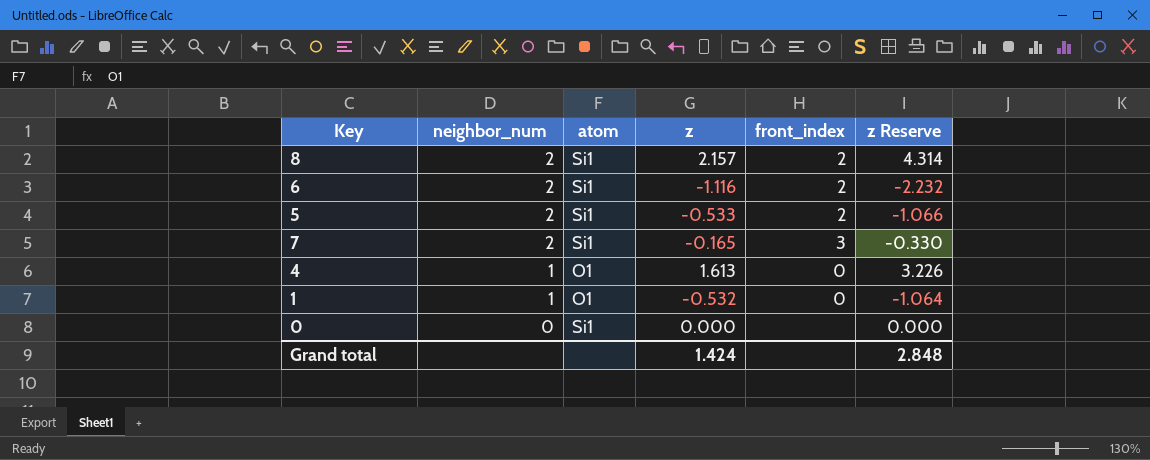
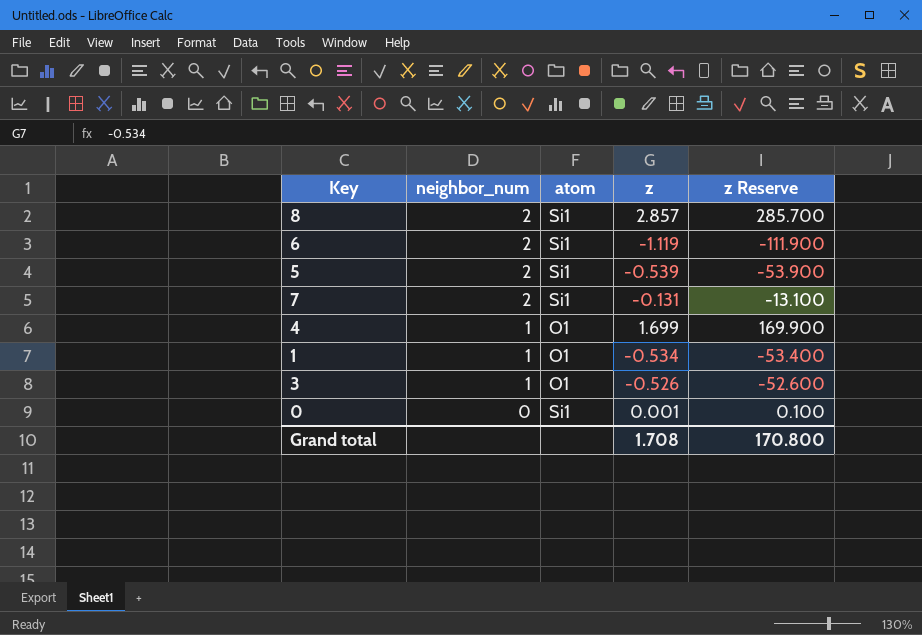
column front_index | position: 5 -> none
column z Reserve | formula: [z] * 2 -> [z] * 100
8 | z: 2.157 -> 2.857
6 | z: -1.116 -> -1.119
5 | z: -0.533 -> -0.539
7 | z: -0.165 -> -0.131
4 | z: 1.613 -> 1.699
1 | z: -0.532 -> -0.534
row 3: none -> 1 | O1 | -0.526 | -52.600
0 | z: 0.000 -> 0.001
Grand total | z: 1.424 -> 1.708
Grand total | z Reserve: 2.848 -> 170.800

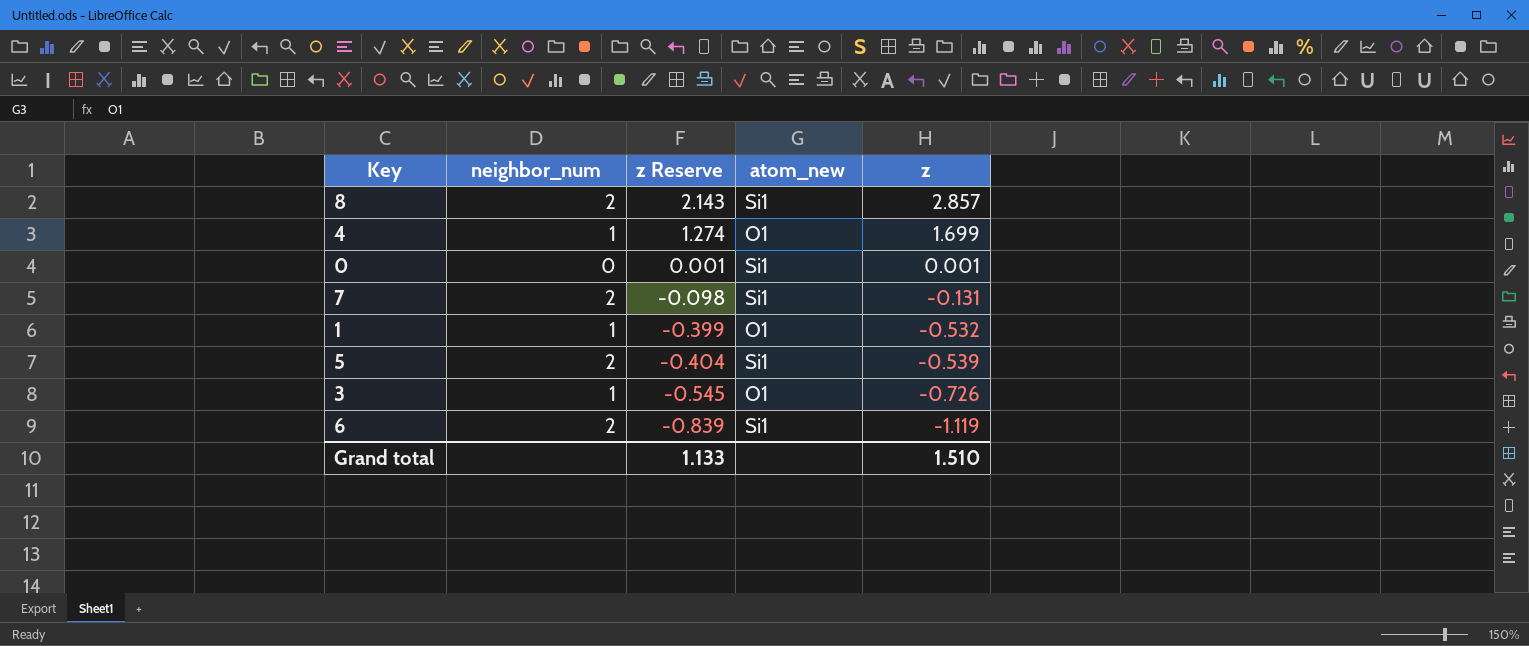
row order: neighbor_num descending -> z Reserve descending
column z Reserve | formula: [z] * 100 -> [z] * 0.75
column z Reserve | position: 5 -> 3
column name: atom -> atom_new
1 | z: -0.534 -> -0.532
3 | z: -0.526 -> -0.726
Grand total | z Reserve: 170.800 -> 1.133
Grand total | z: 1.708 -> 1.510

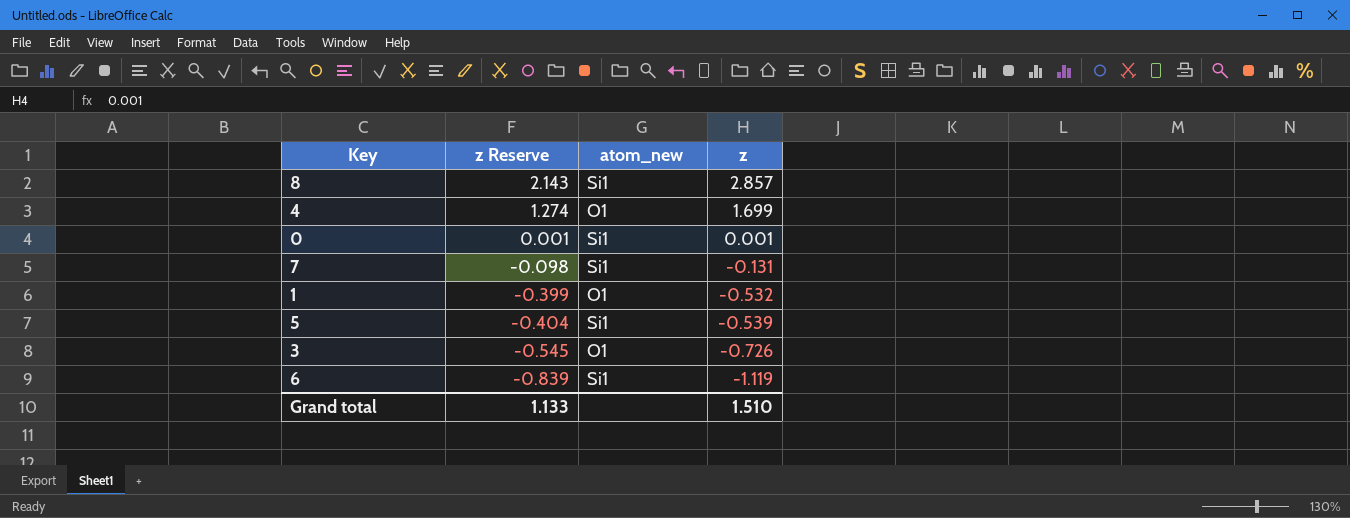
column neighbor_num | position: 2 -> none

